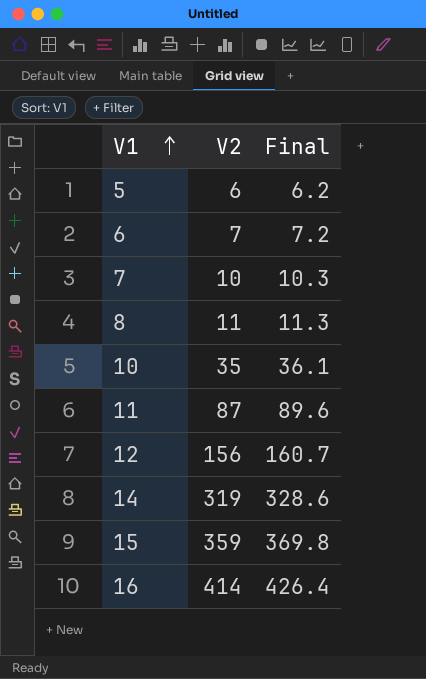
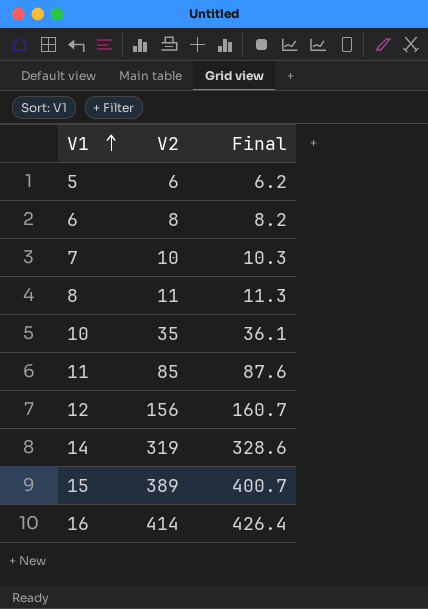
6 | V2: 7 -> 8
6 | Final: 7.2 -> 8.2
11 | V2: 87 -> 85
11 | Final: 89.6 -> 87.6
15 | V2: 359 -> 389
15 | Final: 369.8 -> 400.7

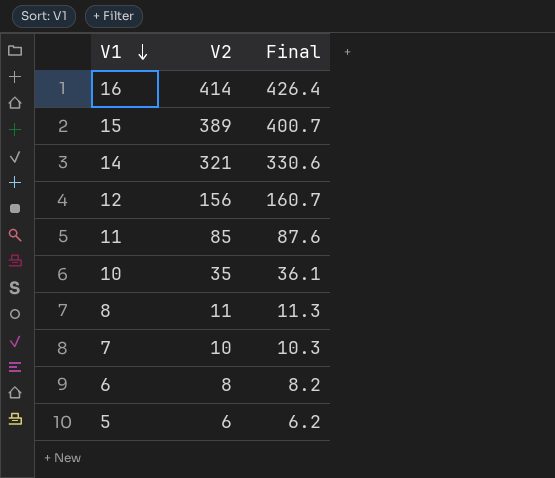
row order: V1 ascending -> V1 descending
14 | V2: 319 -> 321
14 | Final: 328.6 -> 330.6

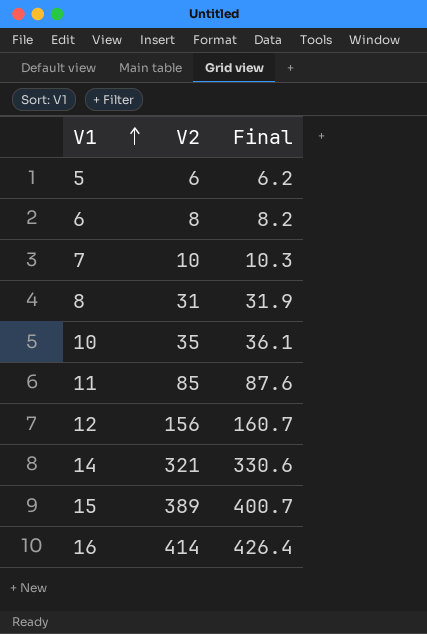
row order: V1 descending -> V1 ascending
8 | V2: 11 -> 31
8 | Final: 11.3 -> 31.9

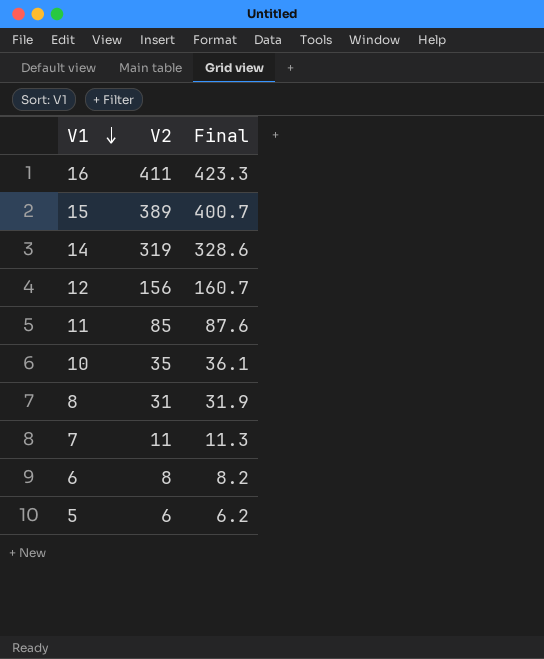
row order: V1 ascending -> V1 descending
16 | V2: 414 -> 411
16 | Final: 426.4 -> 423.3
14 | V2: 321 -> 319
14 | Final: 330.6 -> 328.6
7 | V2: 10 -> 11
7 | Final: 10.3 -> 11.3

